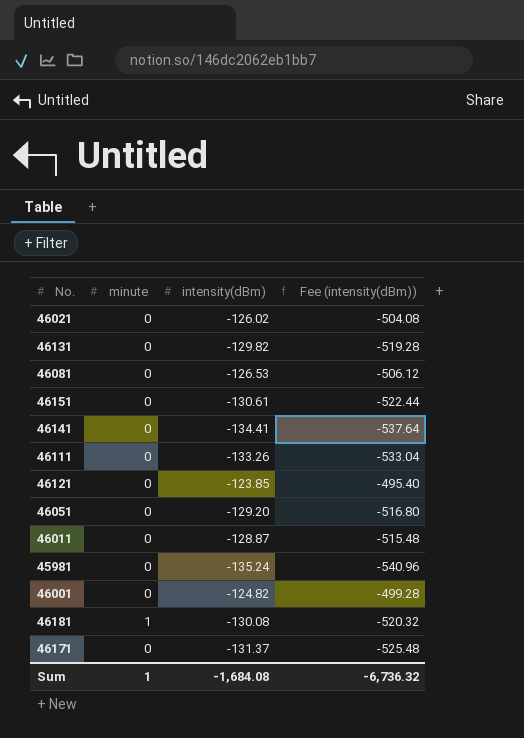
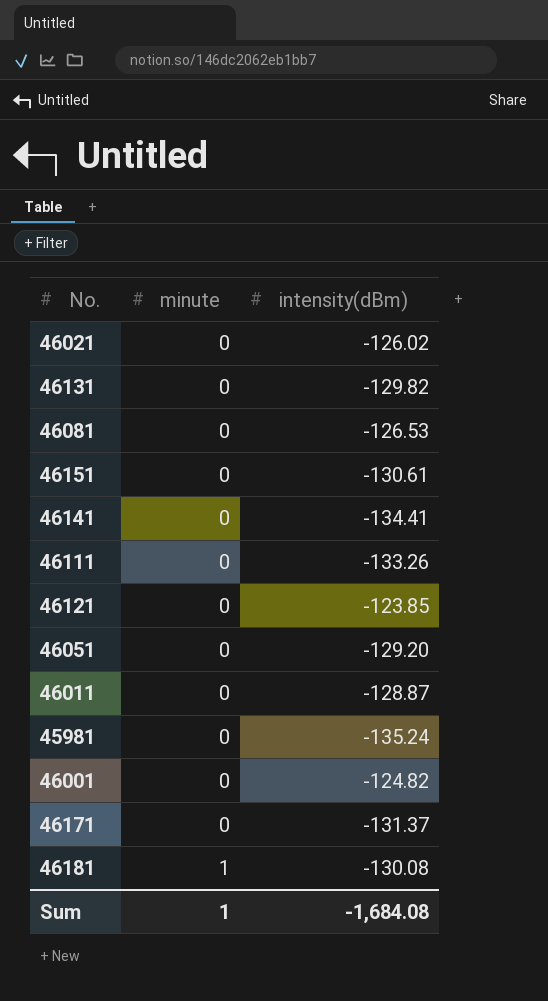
row order: none -> minute ascending
column Fee (intensity(dBm)) | formula: [intensity(dBm)] * 4 -> none

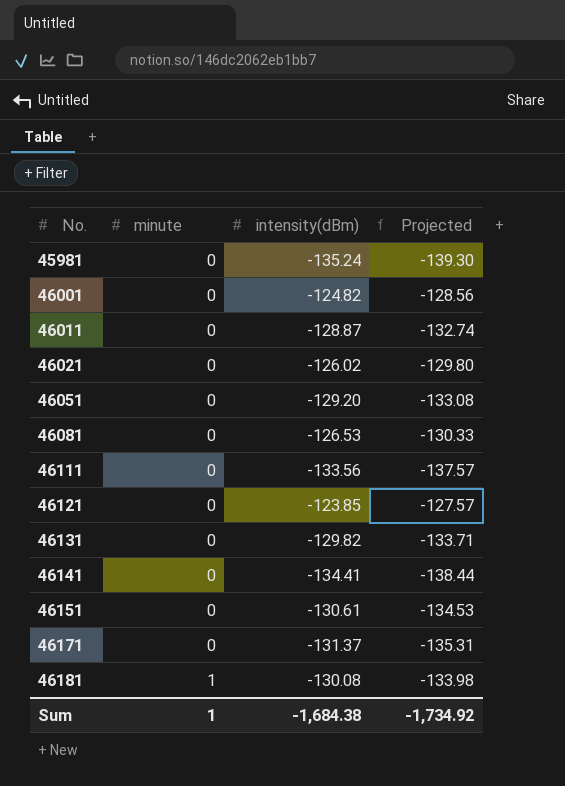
row order: minute ascending -> No. ascending
column Projected | formula: none -> [intensity(dBm)] * 1.03
46111 | intensity(dBm): -133.26 -> -133.56
Sum | intensity(dBm): -1,684.08 -> -1,684.38

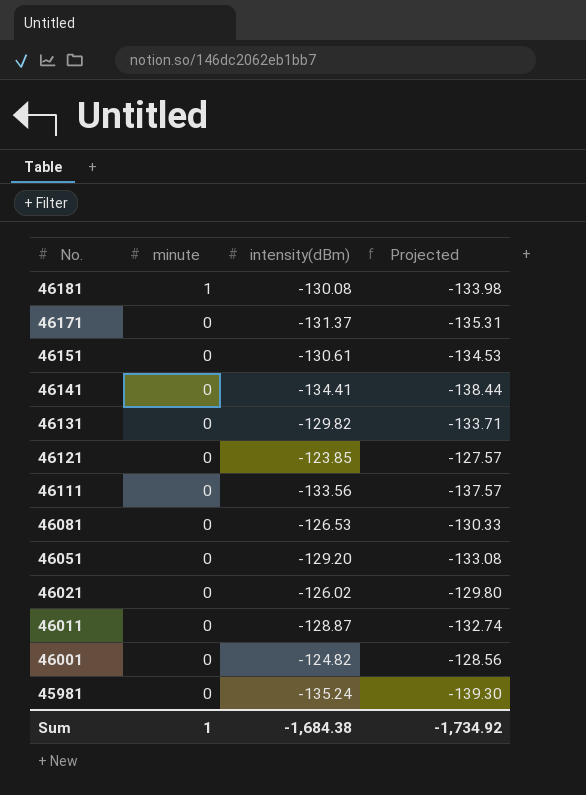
row order: No. ascending -> No. descending

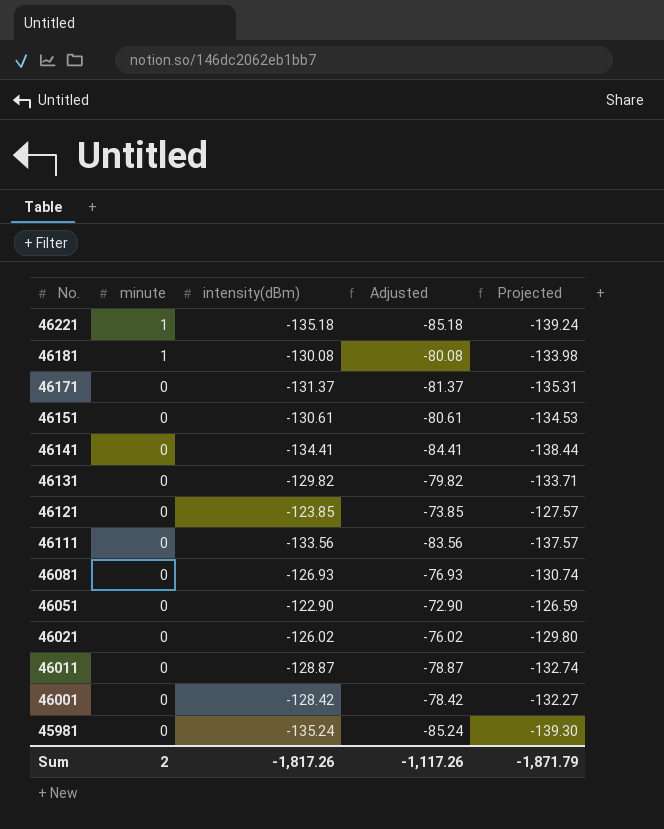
column Adjusted | formula: none -> [intensity(dBm)] + 50
row 46221: none -> 1 | -135.18 | -85.18 | -139.24
46081 | intensity(dBm): -126.53 -> -126.93
46081 | Projected: -130.33 -> -130.74
46051 | intensity(dBm): -129.20 -> -122.90
46051 | Projected: -133.08 -> -126.59
46001 | intensity(dBm): -124.82 -> -128.42
46001 | Projected: -128.56 -> -132.27
Sum | minute: 1 -> 2
Sum | intensity(dBm): -1,684.38 -> -1,817.26
Sum | Projected: -1,734.92 -> -1,871.79

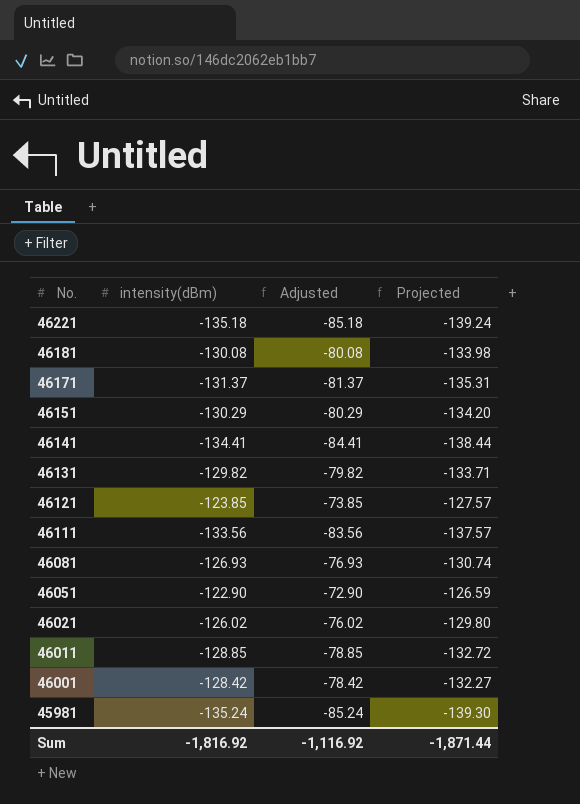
column minute | position: 2 -> none
46151 | intensity(dBm): -130.61 -> -130.29
46151 | Adjusted: -80.61 -> -80.29
46151 | Projected: -134.53 -> -134.20
46011 | intensity(dBm): -128.87 -> -128.85
46011 | Adjusted: -78.87 -> -78.85
46011 | Projected: -132.74 -> -132.72
Sum | intensity(dBm): -1,817.26 -> -1,816.92
Sum | Adjusted: -1,117.26 -> -1,116.92
Sum | Projected: -1,871.79 -> -1,871.44

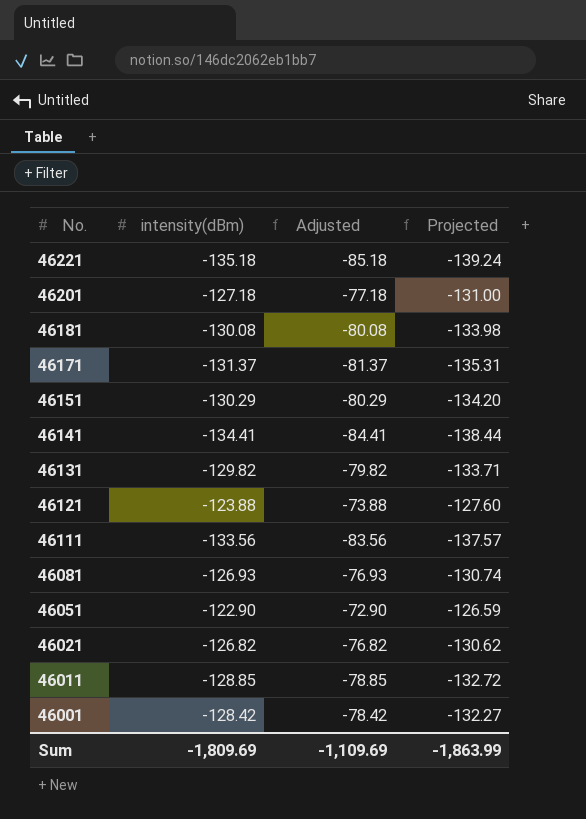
row 45981: -135.24 | -85.24 | -139.30 -> none
row 46201: none -> -127.18 | -77.18 | -131.00
46121 | intensity(dBm): -123.85 -> -123.88
46121 | Adjusted: -73.85 -> -73.88
46121 | Projected: -127.57 -> -127.60
46021 | intensity(dBm): -126.02 -> -126.82
46021 | Adjusted: -76.02 -> -76.82
46021 | Projected: -129.80 -> -130.62
Sum | intensity(dBm): -1,816.92 -> -1,809.69
Sum | Adjusted: -1,116.92 -> -1,109.69
Sum | Projected: -1,871.44 -> -1,863.99

